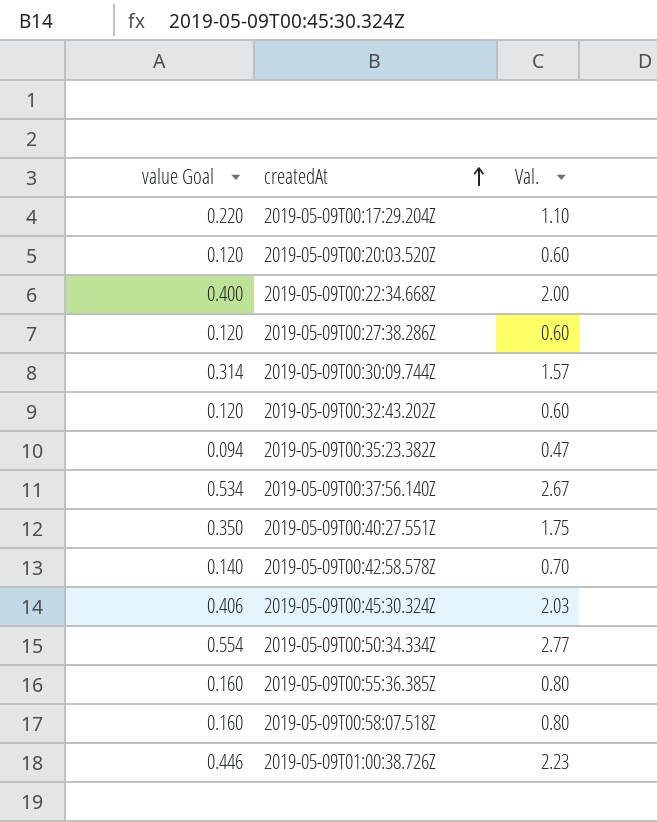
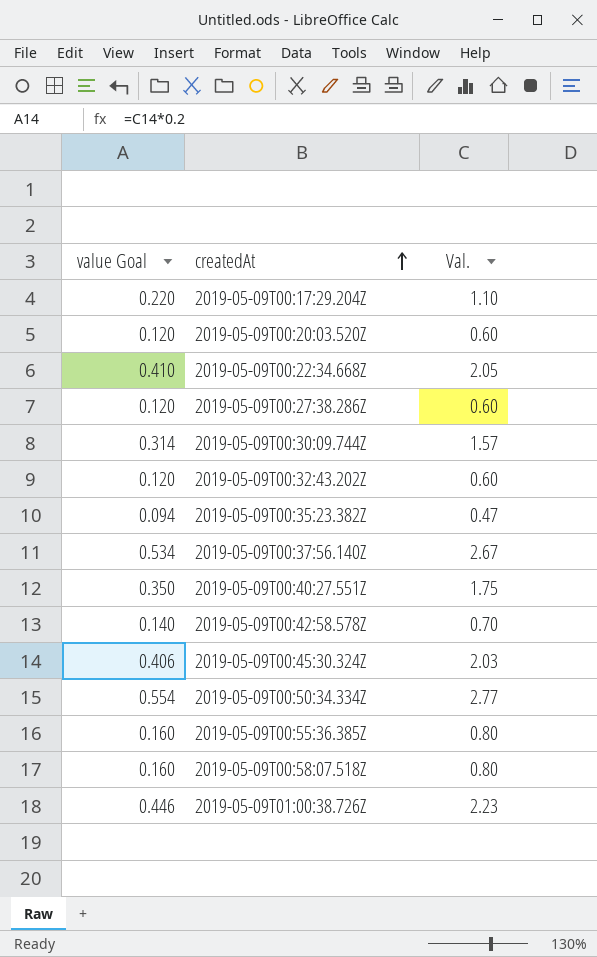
2019-05-09T00:22:34.668Z | value Goal: 0.400 -> 0.410
2019-05-09T00:22:34.668Z | Val.: 2.00 -> 2.05

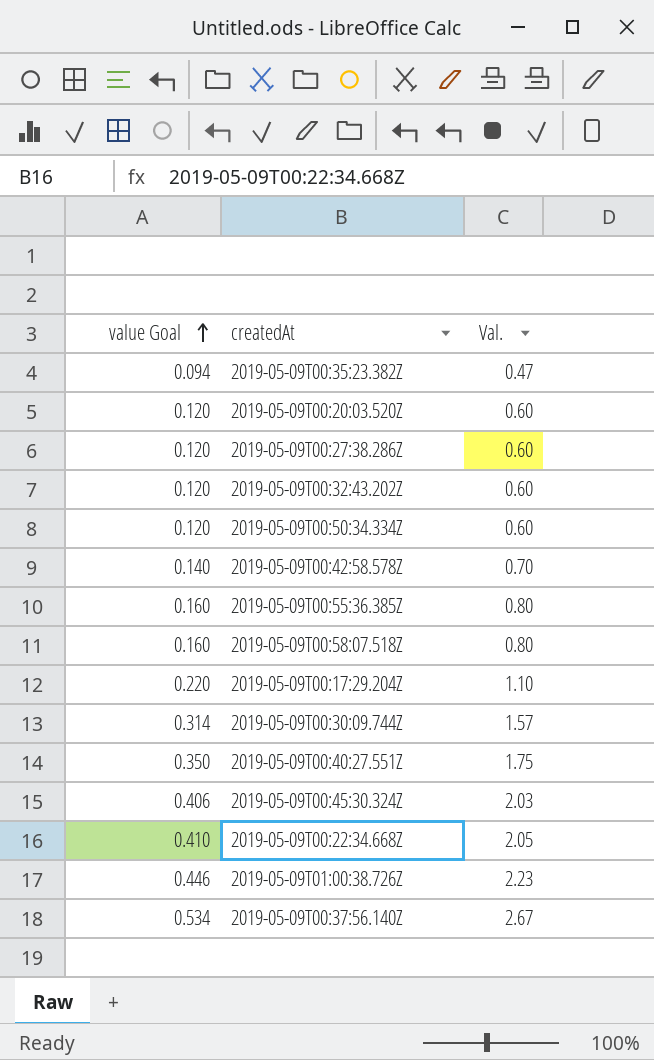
row order: createdAt ascending -> value Goal ascending
2019-05-09T00:50:34.334Z | value Goal: 0.554 -> 0.120
2019-05-09T00:50:34.334Z | Val.: 2.77 -> 0.60

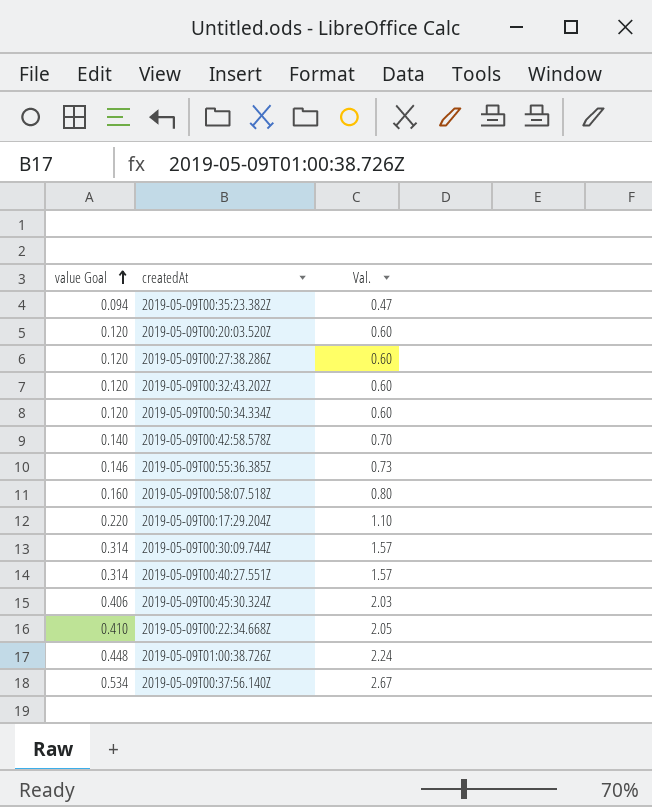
2019-05-09T00:55:36.385Z | value Goal: 0.160 -> 0.146
2019-05-09T00:55:36.385Z | Val.: 0.80 -> 0.73
2019-05-09T00:40:27.551Z | value Goal: 0.350 -> 0.314
2019-05-09T00:40:27.551Z | Val.: 1.75 -> 1.57
2019-05-09T01:00:38.726Z | value Goal: 0.446 -> 0.448
2019-05-09T01:00:38.726Z | Val.: 2.23 -> 2.24

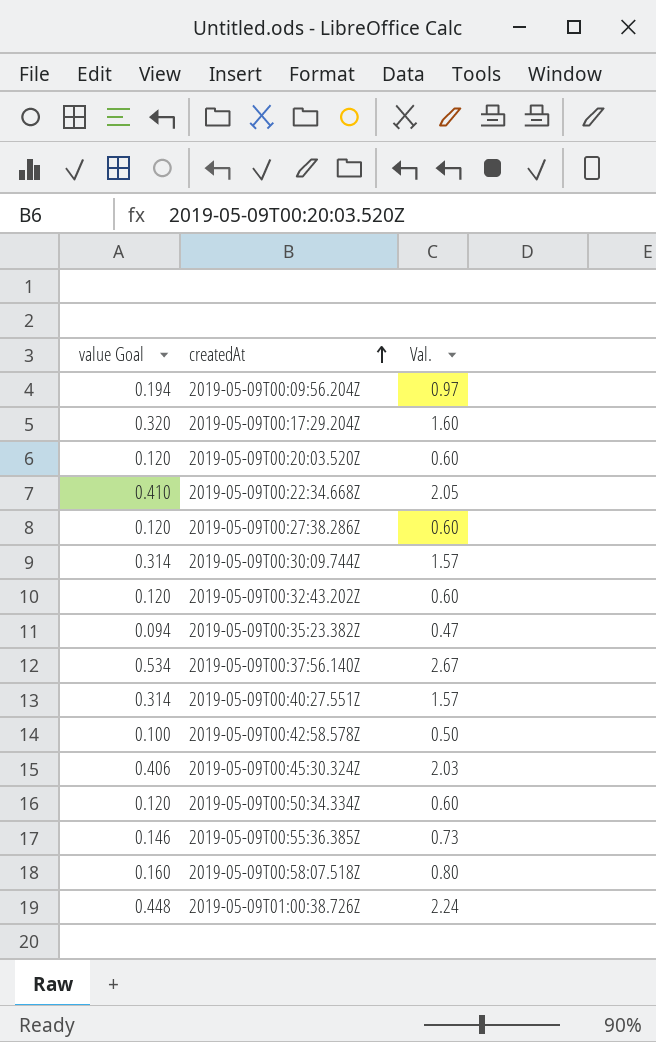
row order: value Goal ascending -> createdAt ascending
row 2019-05-09T00:09:56.204Z: none -> 0.194 | 0.97
2019-05-09T00:17:29.204Z | value Goal: 0.220 -> 0.320
2019-05-09T00:17:29.204Z | Val.: 1.10 -> 1.60
2019-05-09T00:42:58.578Z | value Goal: 0.140 -> 0.100
2019-05-09T00:42:58.578Z | Val.: 0.70 -> 0.50

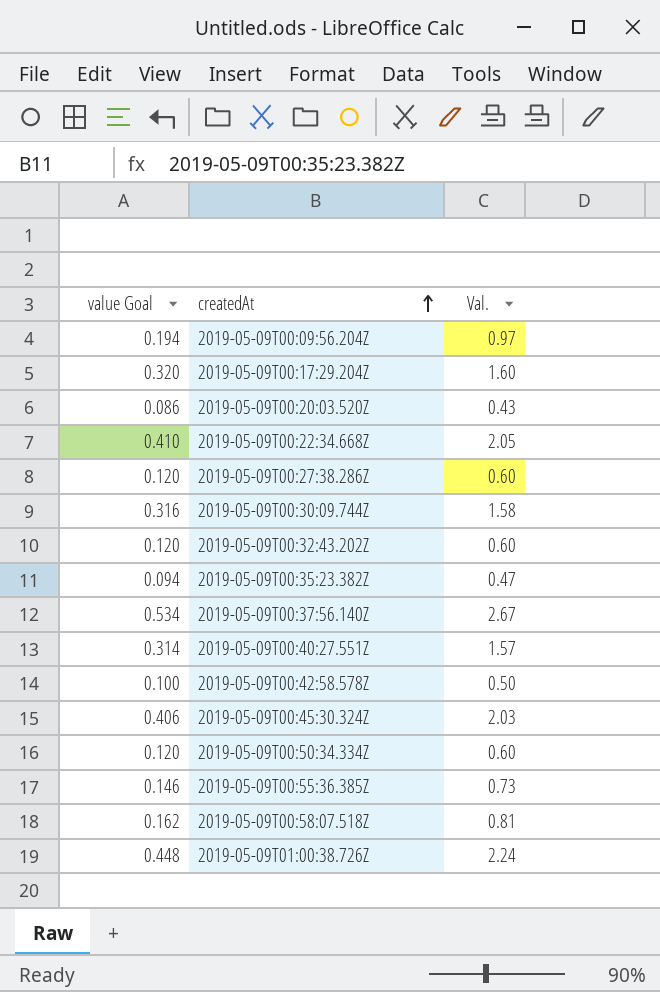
2019-05-09T00:20:03.520Z | value Goal: 0.120 -> 0.086
2019-05-09T00:20:03.520Z | Val.: 0.60 -> 0.43
2019-05-09T00:30:09.744Z | value Goal: 0.314 -> 0.316
2019-05-09T00:30:09.744Z | Val.: 1.57 -> 1.58
2019-05-09T00:58:07.518Z | value Goal: 0.160 -> 0.162
2019-05-09T00:58:07.518Z | Val.: 0.80 -> 0.81

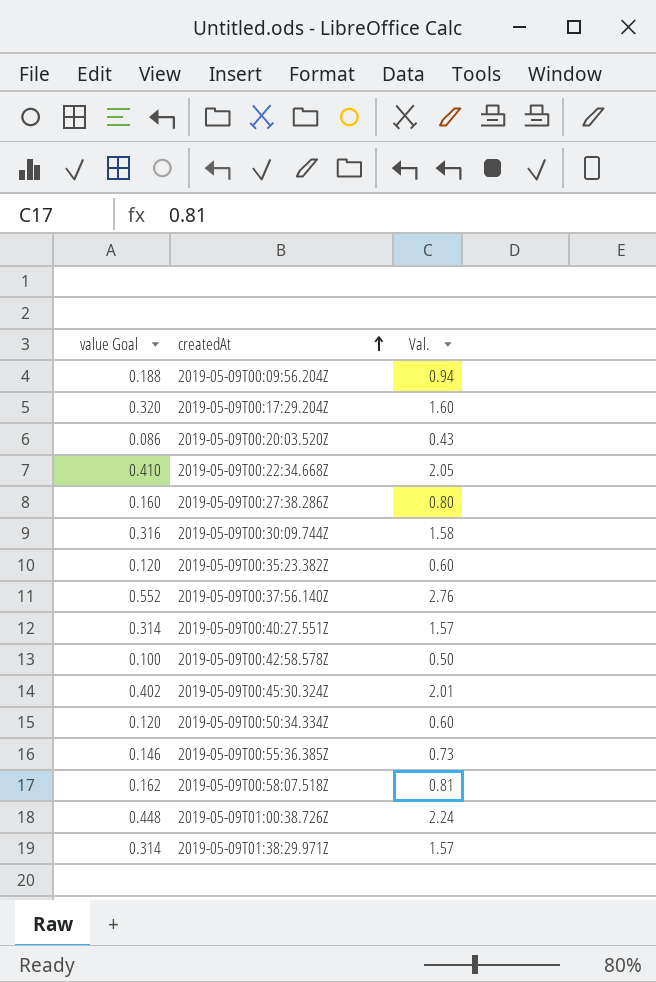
row 2019-05-09T00:32:43.202Z: 0.120 | 0.60 -> none
2019-05-09T00:09:56.204Z | value Goal: 0.194 -> 0.188
2019-05-09T00:09:56.204Z | Val.: 0.97 -> 0.94
2019-05-09T00:27:38.286Z | value Goal: 0.120 -> 0.160
2019-05-09T00:27:38.286Z | Val.: 0.60 -> 0.80
2019-05-09T00:35:23.382Z | value Goal: 0.094 -> 0.120
2019-05-09T00:35:23.382Z | Val.: 0.47 -> 0.60
2019-05-09T00:37:56.140Z | value Goal: 0.534 -> 0.552
2019-05-09T00:37:56.140Z | Val.: 2.67 -> 2.76
2019-05-09T00:45:30.324Z | value Goal: 0.406 -> 0.402
2019-05-09T00:45:30.324Z | Val.: 2.03 -> 2.01
row 2019-05-09T01:38:29.971Z: none -> 0.314 | 1.57

